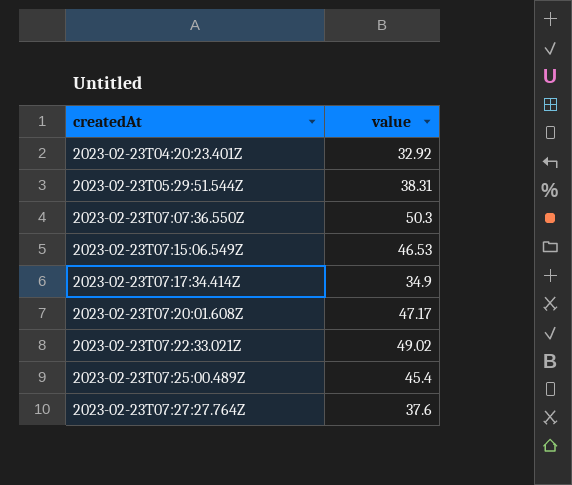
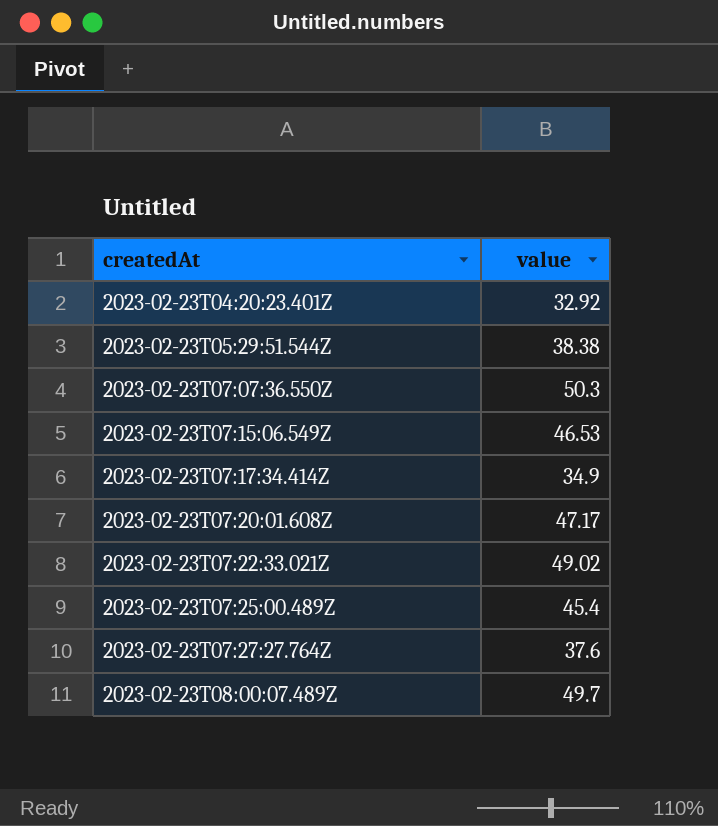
2023-02-23T05:29:51.544Z | value: 38.31 -> 38.38
row 2023-02-23T08:00:07.489Z: none -> 49.7

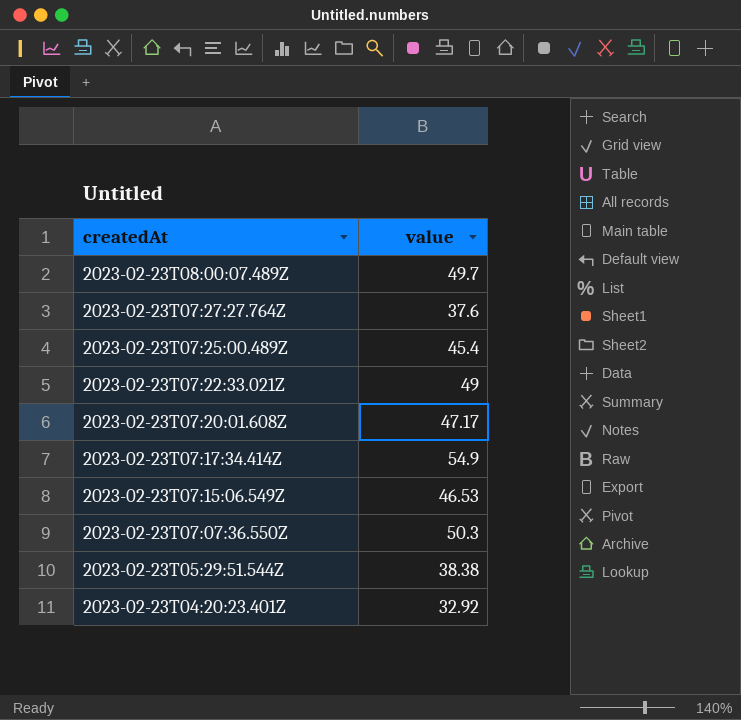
row order: createdAt ascending -> createdAt descending
2023-02-23T07:22:33.021Z | value: 49.02 -> 49
2023-02-23T07:17:34.414Z | value: 34.9 -> 54.9

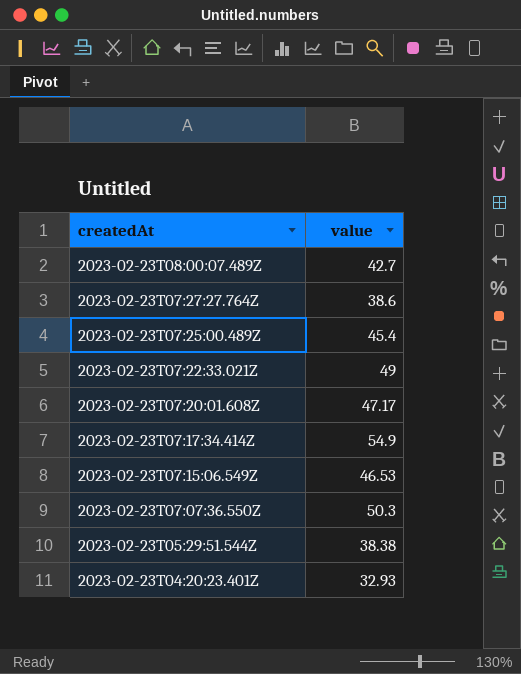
2023-02-23T08:00:07.489Z | value: 49.7 -> 42.7
2023-02-23T07:27:27.764Z | value: 37.6 -> 38.6
2023-02-23T04:20:23.401Z | value: 32.92 -> 32.93

